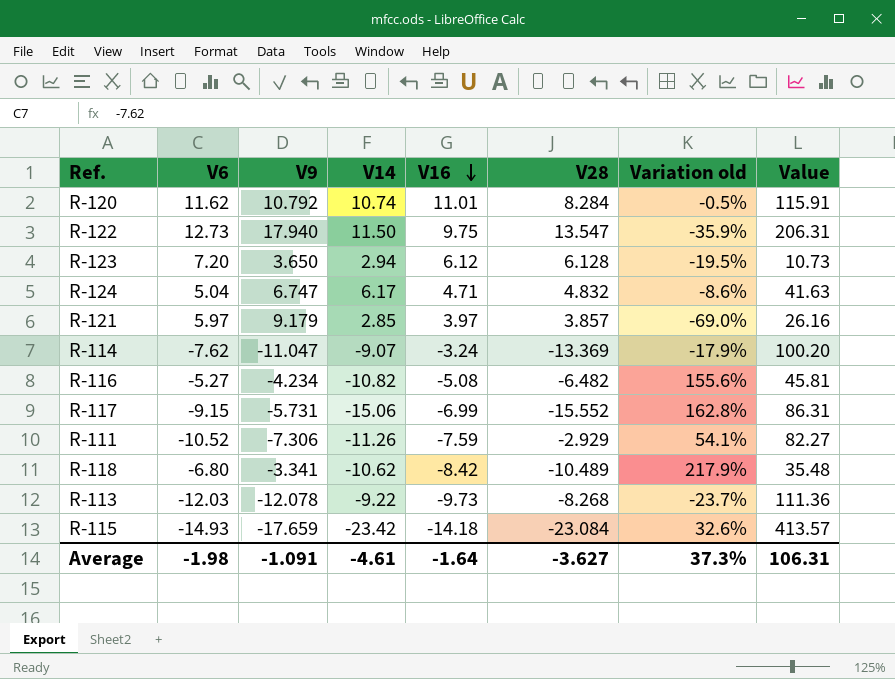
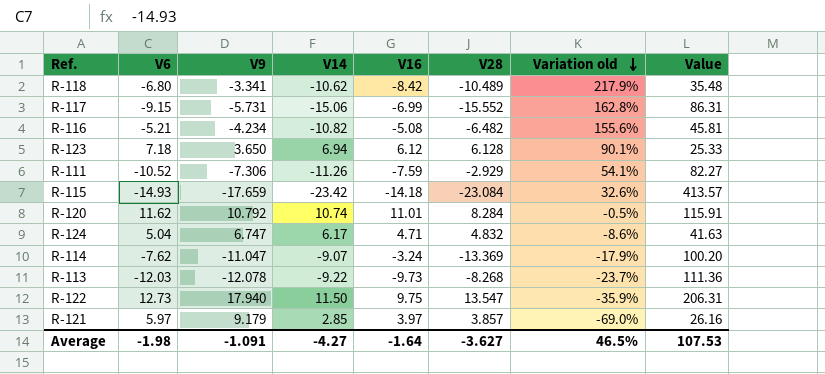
row order: V16 descending -> Variation old descending
R-116 | V6: -5.27 -> -5.21
R-123 | V6: 7.20 -> 7.18
R-123 | V14: 2.94 -> 6.94
R-123 | Variation old: -19.5% -> 90.1%
R-123 | Value: 10.73 -> 25.33
Average | V14: -4.61 -> -4.27
Average | Variation old: 37.3% -> 46.5%
Average | Value: 106.31 -> 107.53

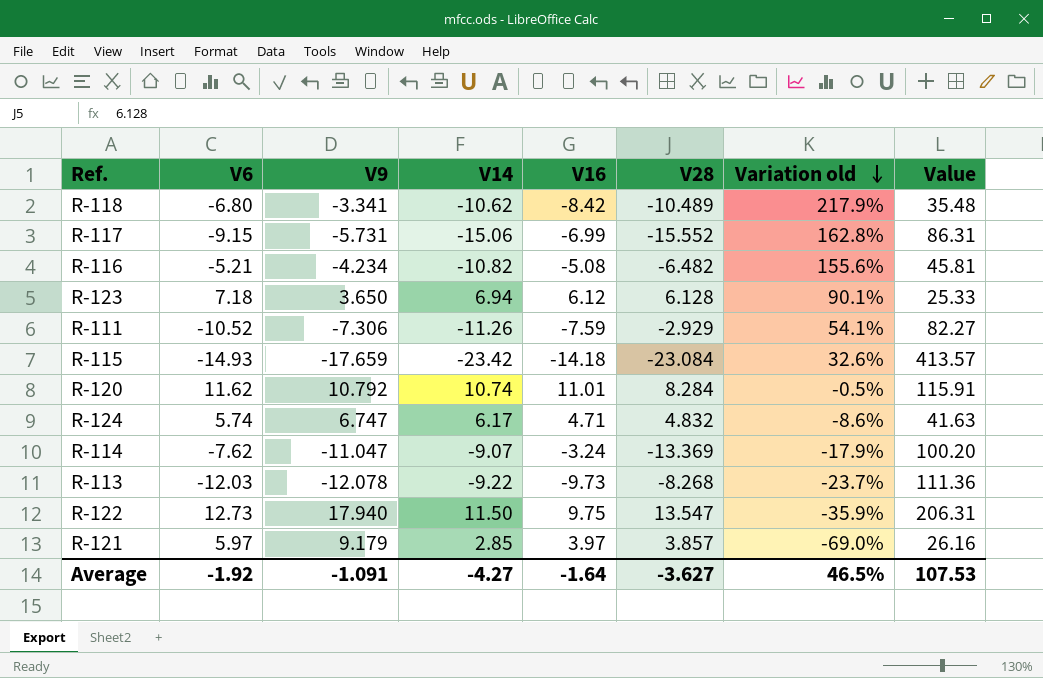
R-124 | V6: 5.04 -> 5.74
Average | V6: -1.98 -> -1.92

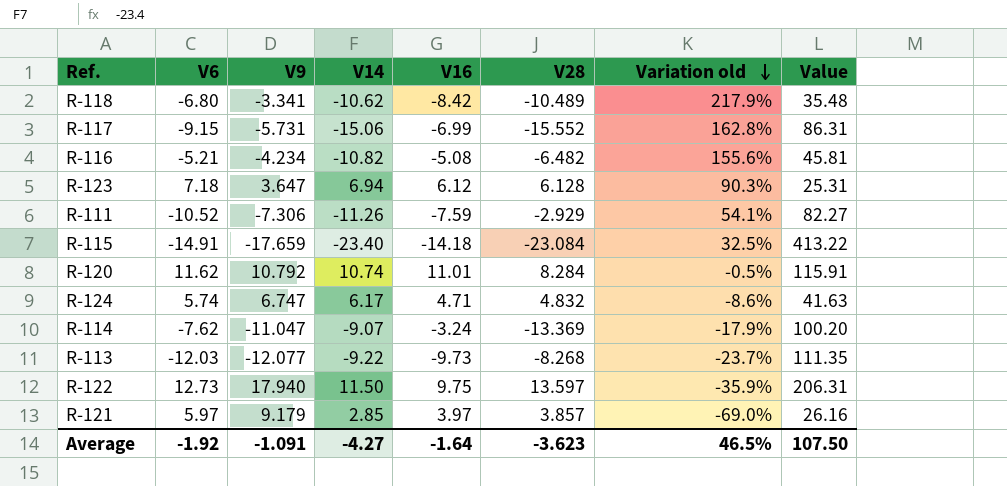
R-123 | V9: 3.650 -> 3.647
R-123 | Variation old: 90.1% -> 90.3%
R-123 | Value: 25.33 -> 25.31
R-115 | V6: -14.93 -> -14.91
R-115 | V14: -23.42 -> -23.40
R-115 | Variation old: 32.6% -> 32.5%
R-115 | Value: 413.57 -> 413.22
R-113 | V9: -12.078 -> -12.077
R-113 | Value: 111.36 -> 111.35
R-122 | V28: 13.547 -> 13.597
Average | V28: -3.627 -> -3.623
Average | Value: 107.53 -> 107.50

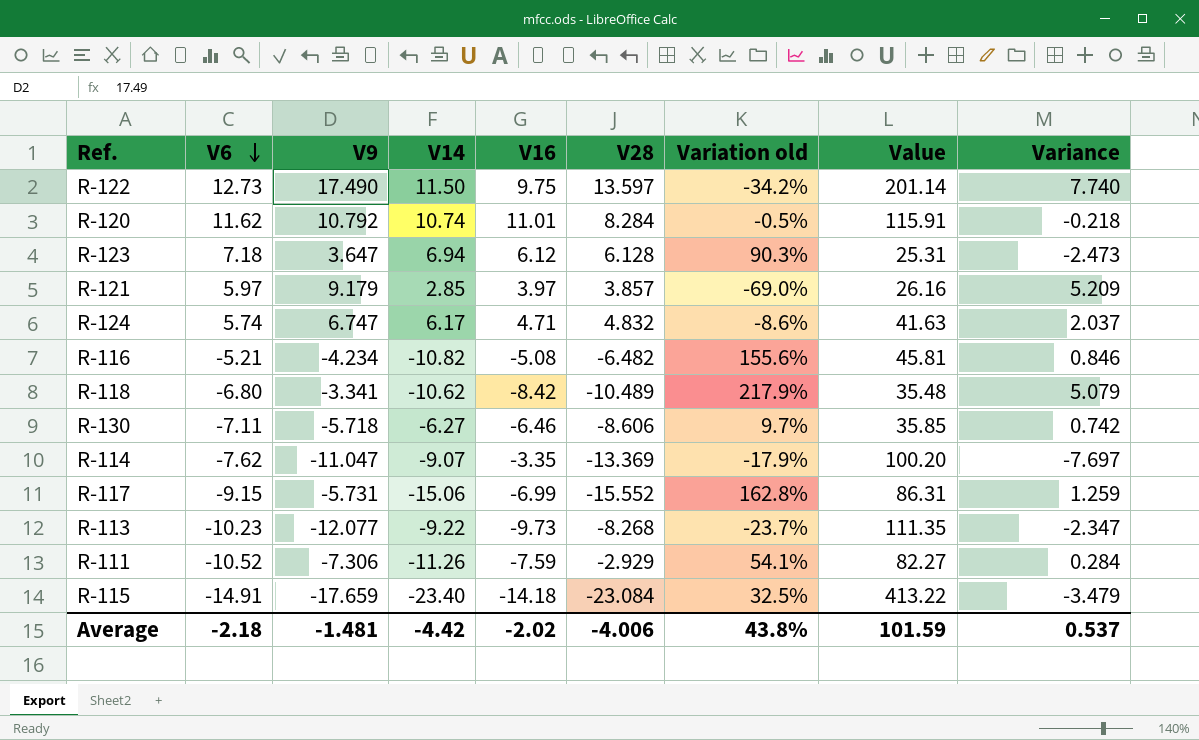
row order: Variation old descending -> V6 descending
column Variance | formula: none -> [V9] - [V16]
R-122 | V9: 17.940 -> 17.490
R-122 | Variation old: -35.9% -> -34.2%
R-122 | Value: 206.31 -> 201.14
row R-130: none -> -7.11 | -5.718 | -6.27 | -6.46 | -8.606 | 9.7% | 35.85 | 0.742
R-114 | V16: -3.24 -> -3.35
R-113 | V6: -12.03 -> -10.23
Average | V6: -1.92 -> -2.18
Average | V9: -1.091 -> -1.481
Average | V14: -4.27 -> -4.42
Average | V16: -1.64 -> -2.02
Average | V28: -3.623 -> -4.006
Average | Variation old: 46.5% -> 43.8%
Average | Value: 107.50 -> 101.59

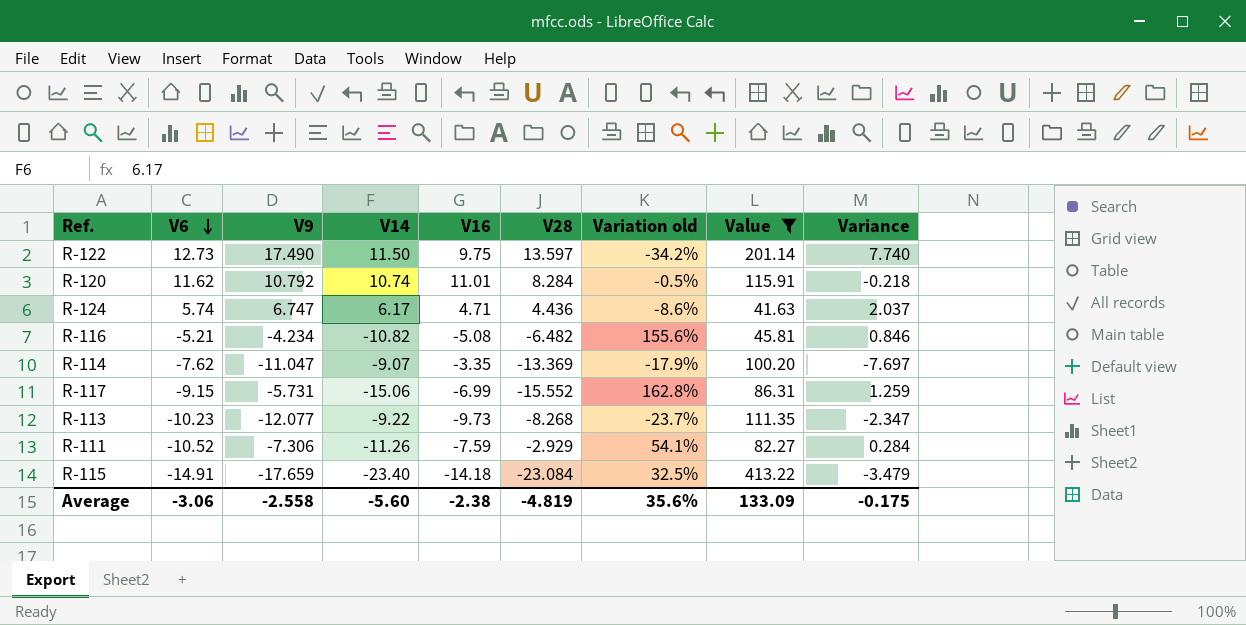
filter: none -> Value >= 41.63
R-124 | V28: 4.832 -> 4.436
Average | V6: -2.18 -> -3.06
Average | V9: -1.481 -> -2.558
Average | V14: -4.42 -> -5.60
Average | V16: -2.02 -> -2.38
Average | V28: -4.006 -> -4.819
Average | Variation old: 43.8% -> 35.6%
Average | Value: 101.59 -> 133.09
Average | Variance: 0.537 -> -0.175

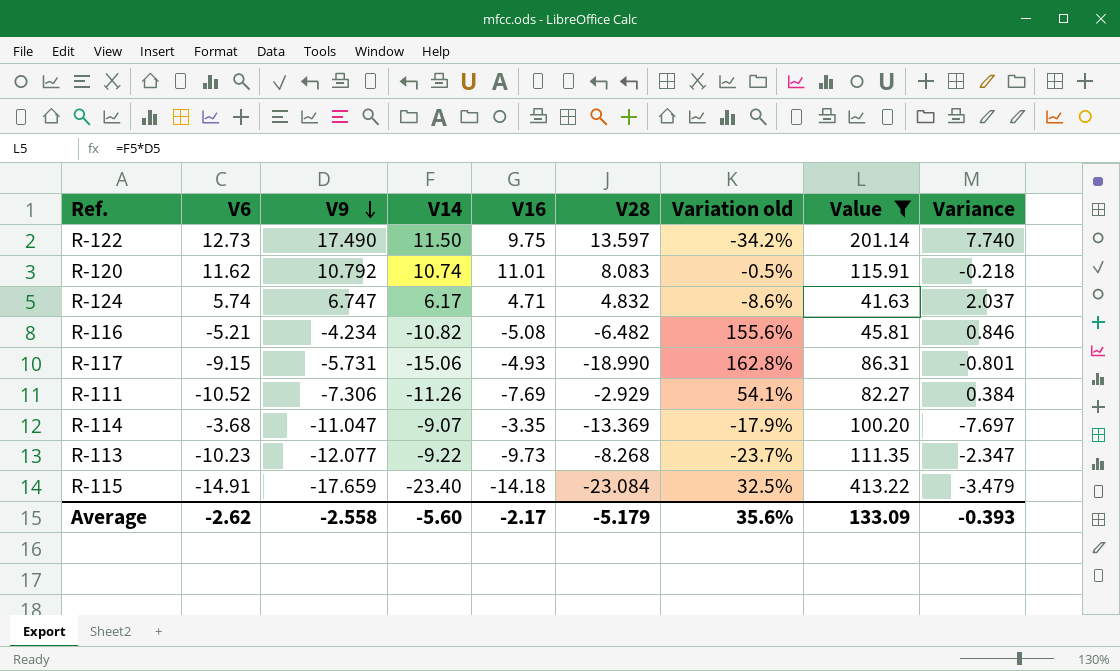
row order: V6 descending -> V9 descending
R-120 | V28: 8.284 -> 8.083
R-124 | V28: 4.436 -> 4.832
R-117 | V16: -6.99 -> -4.93
R-117 | V28: -15.552 -> -18.990
R-117 | Variance: 1.259 -> -0.801
R-111 | V16: -7.59 -> -7.69
R-111 | Variance: 0.284 -> 0.384
R-114 | V6: -7.62 -> -3.68
Average | V6: -3.06 -> -2.62
Average | V16: -2.38 -> -2.17
Average | V28: -4.819 -> -5.179
Average | Variance: -0.175 -> -0.393

